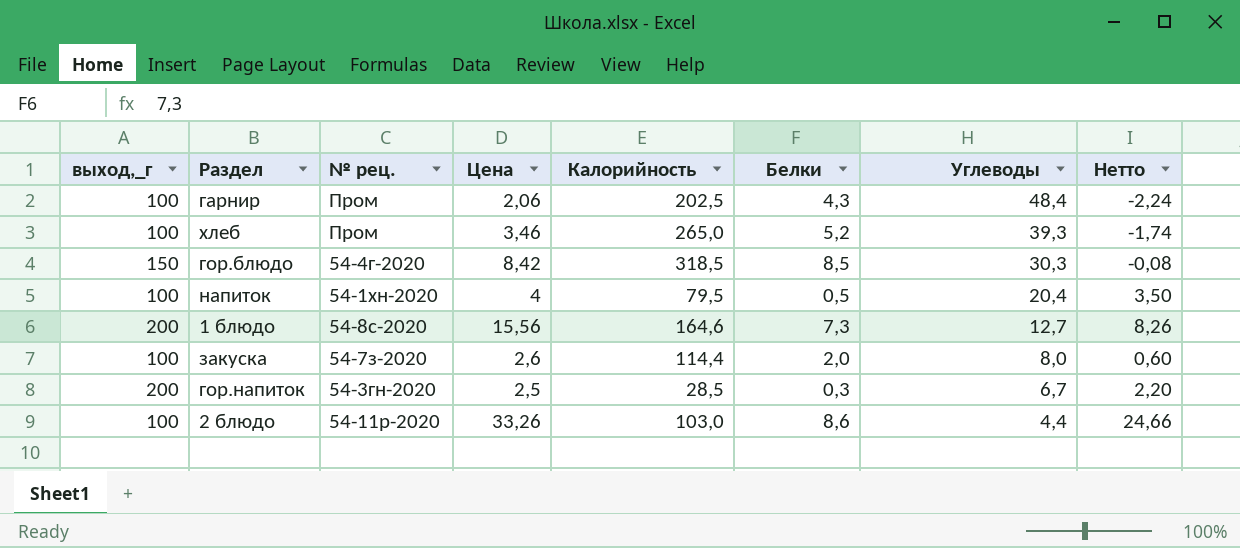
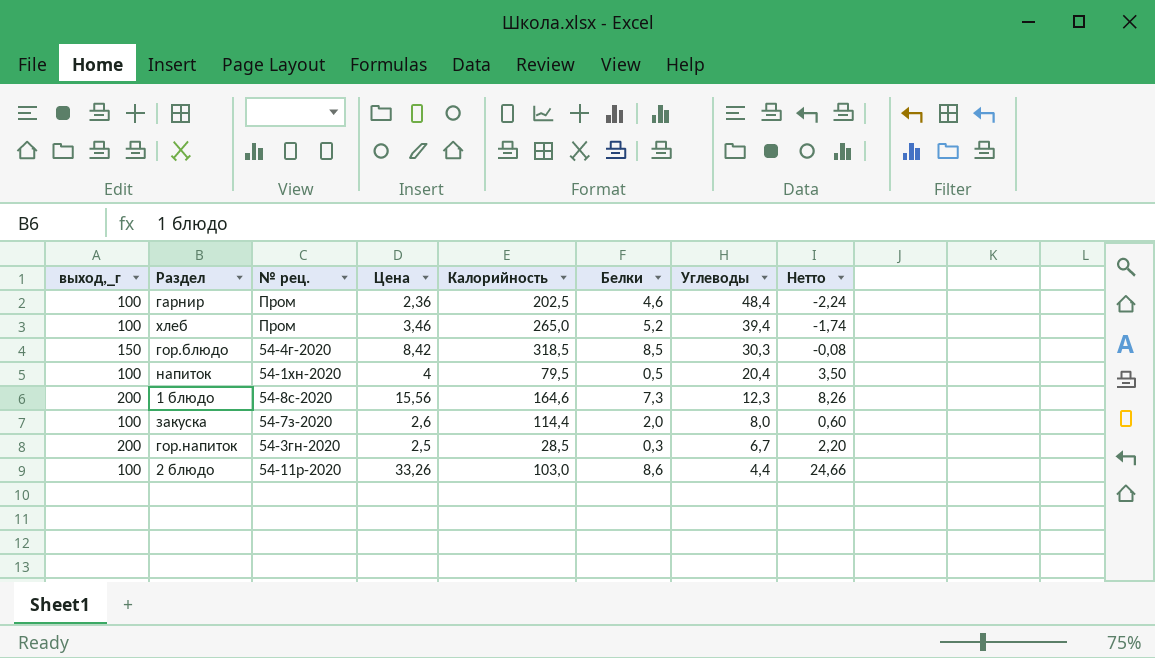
гарнир | Цена: 2,06 -> 2,36
гарнир | Белки: 4,3 -> 4,6
хлеб | Углеводы: 39,3 -> 39,4
1 блюдо | Углеводы: 12,7 -> 12,3

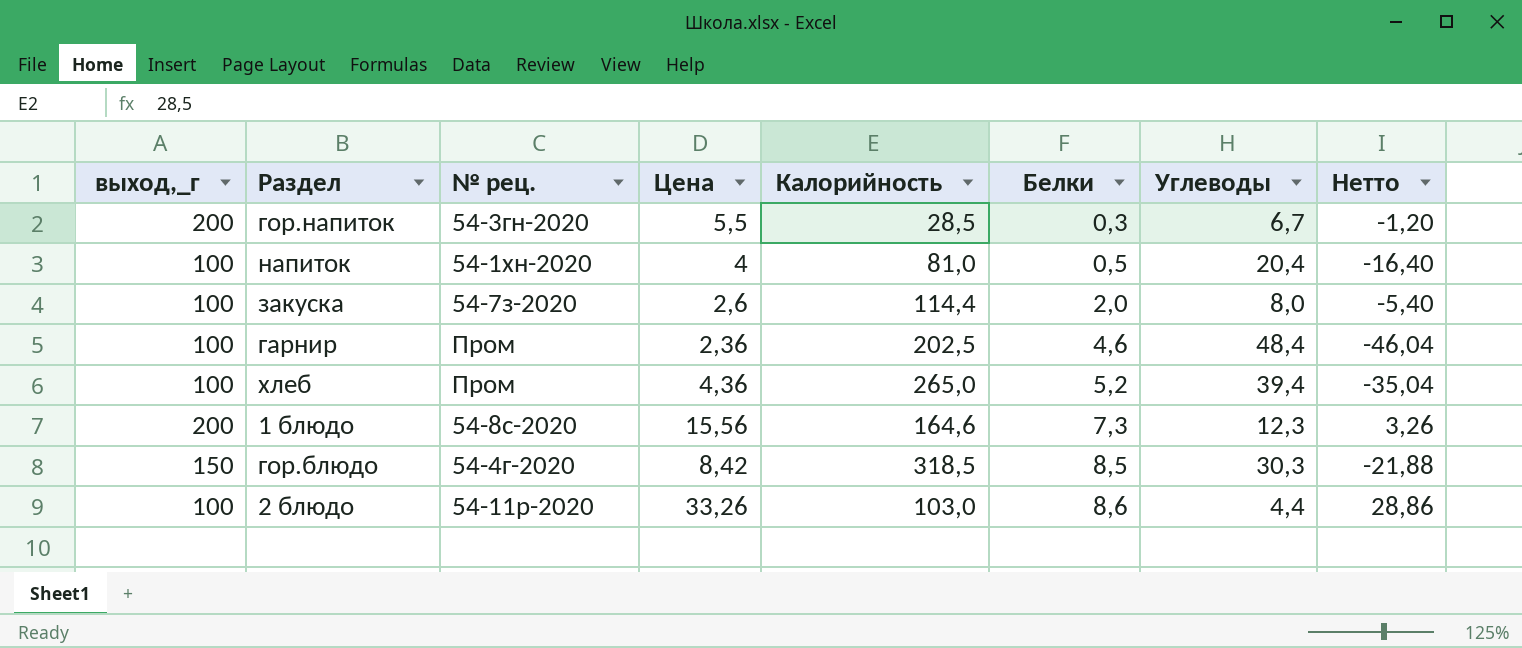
row order: Углеводы descending -> Белки ascending
column Нетто | formula: [Цена] - [Белки] -> [Цена] - [Углеводы]
гор.напиток | Цена: 2,5 -> 5,5
напиток | Калорийность: 79,5 -> 81,0
хлеб | Цена: 3,46 -> 4,36

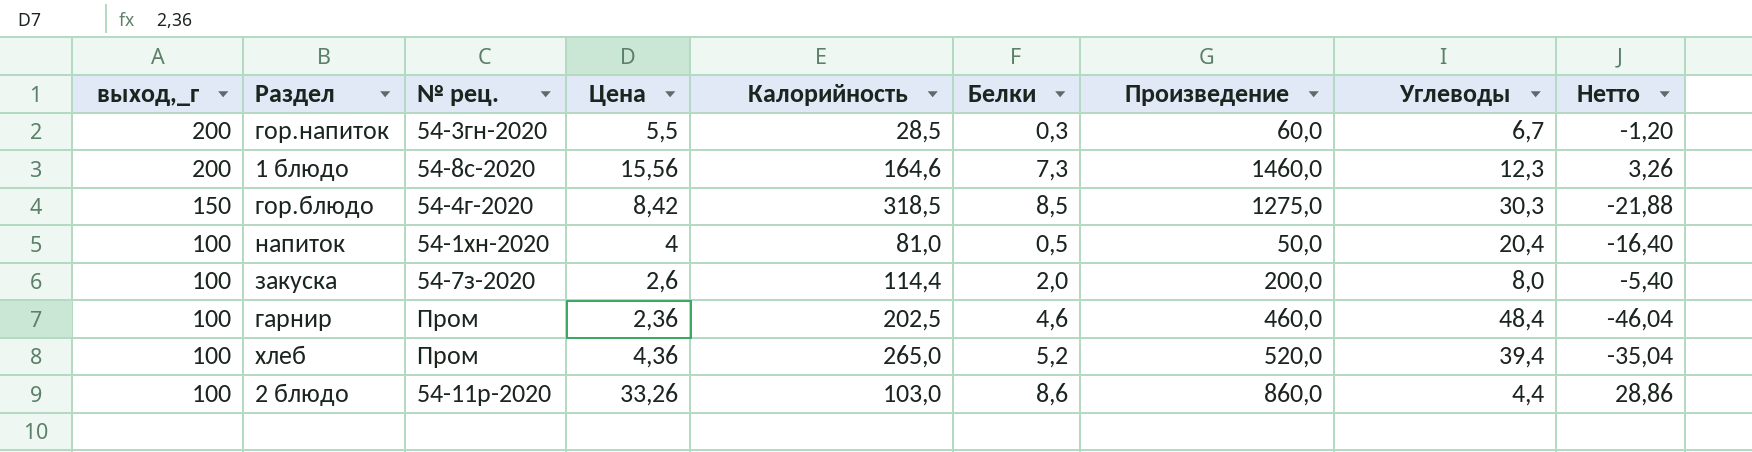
row order: Белки ascending -> выход,_г descending
column Произведение | formula: none -> [выход,_г] * [Белки]

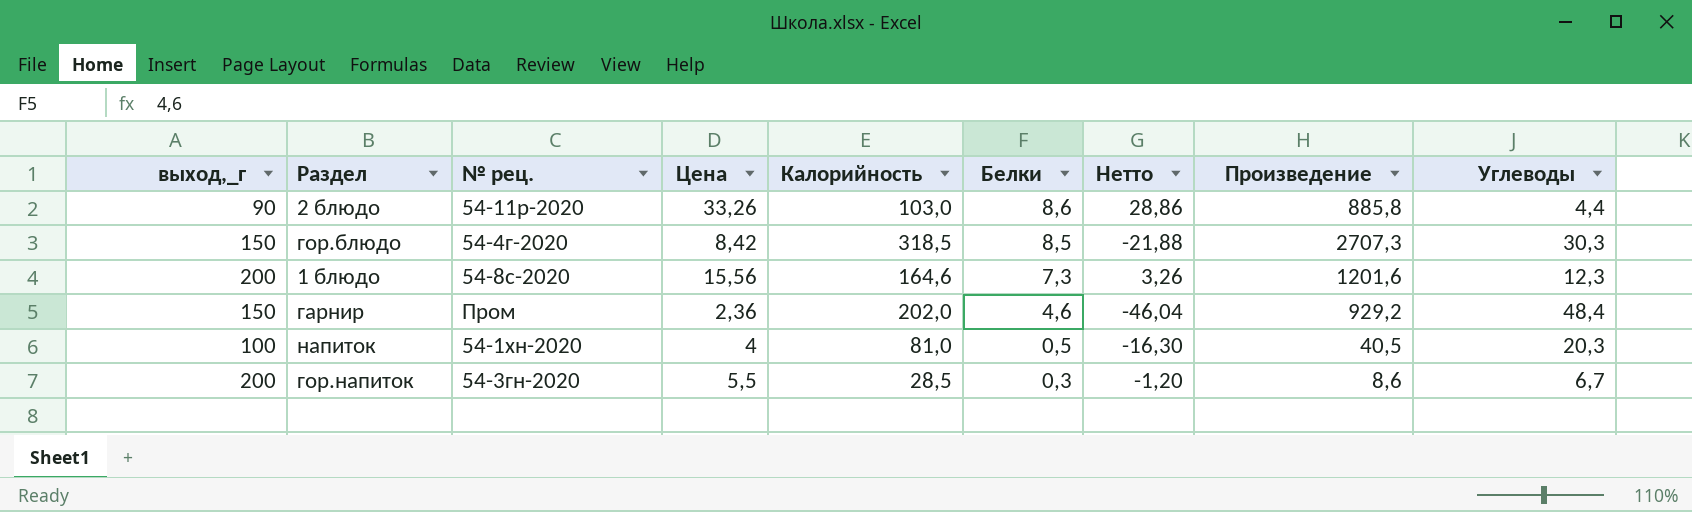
row order: выход,_г descending -> Белки descending
column Нетто | position: 9 -> 7
column Произведение | formula: [выход,_г] * [Белки] -> [Калорийность] * [Белки]
row закуска: 100 | 54-7з-2020 | 2,6 | 114,4 | 2,0 | 200,0 | 8,0 | -5,40 -> none
row хлеб: 100 | Пром | 4,36 | 265,0 | 5,2 | 520,0 | 39,4 | -35,04 -> none
2 блюдо | выход,_г: 100 -> 90
гарнир | выход,_г: 100 -> 150
гарнир | Калорийность: 202,5 -> 202,0
напиток | Нетто: -16,40 -> -16,30
напиток | Углеводы: 20,4 -> 20,3

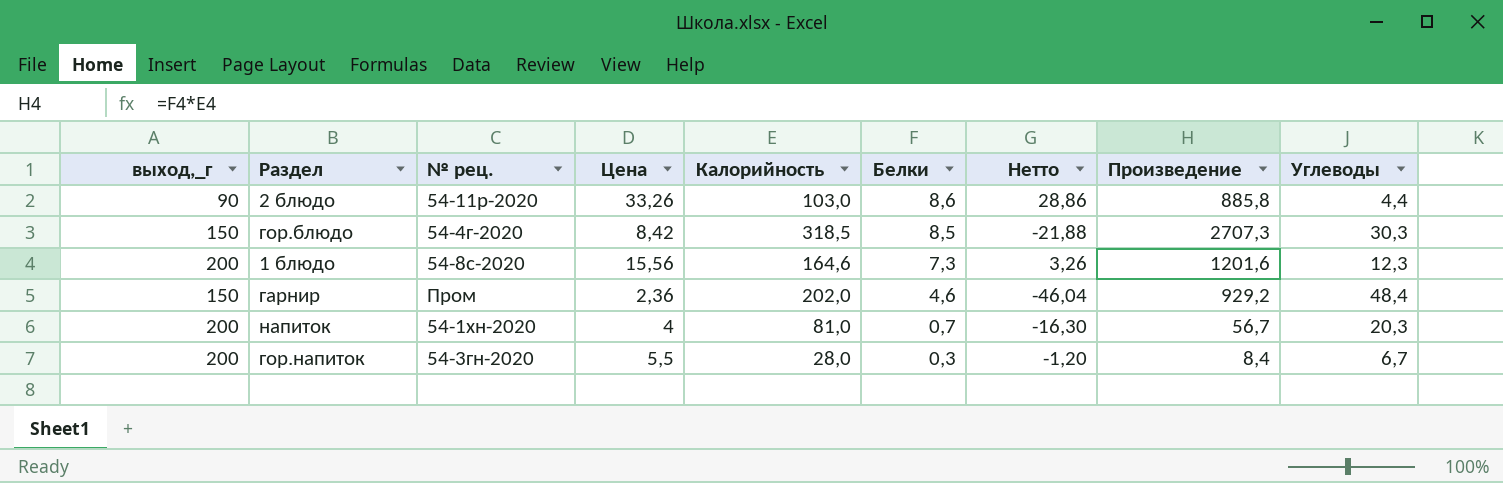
напиток | выход,_г: 100 -> 200
напиток | Белки: 0,5 -> 0,7
напиток | Произведение: 40,5 -> 56,7
гор.напиток | Калорийность: 28,5 -> 28,0
гор.напиток | Произведение: 8,6 -> 8,4

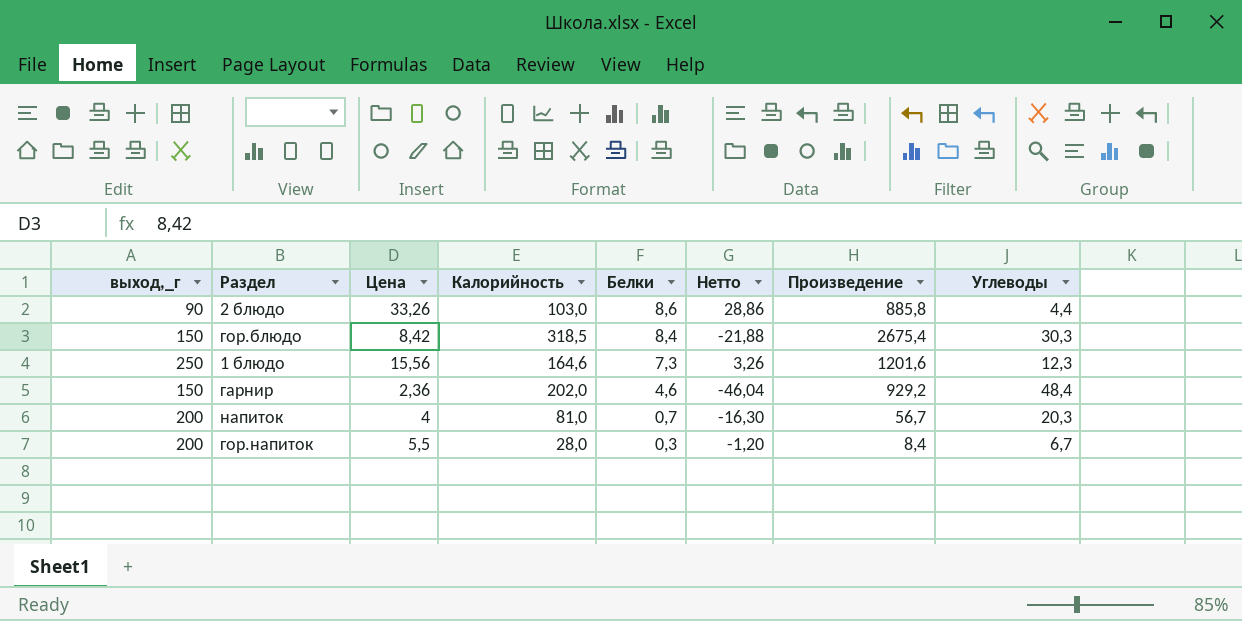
column № рец. | position: 3 -> none
гор.блюдо | Белки: 8,5 -> 8,4
гор.блюдо | Произведение: 2707,3 -> 2675,4
1 блюдо | выход,_г: 200 -> 250

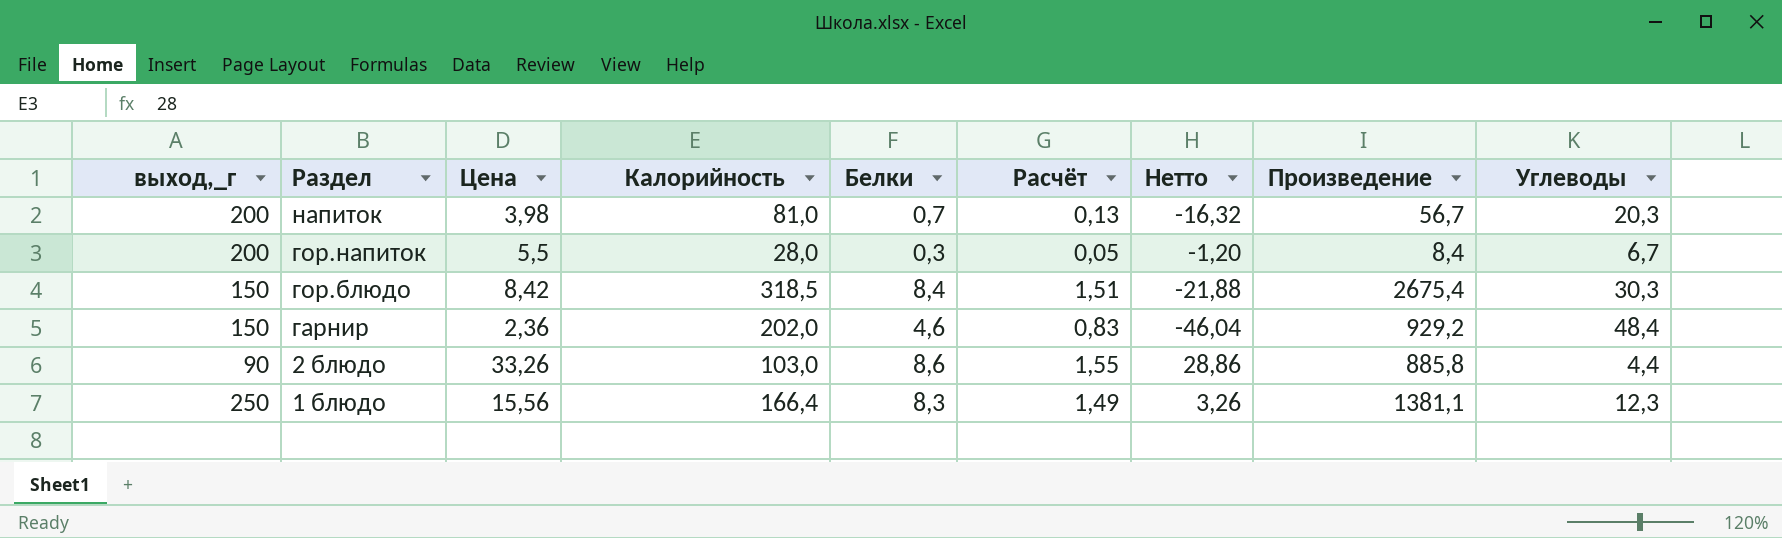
row order: Белки descending -> Раздел descending
column Расчёт | formula: none -> [Белки] * 0,18
напиток | Цена: 4 -> 3,98
напиток | Нетто: -16,30 -> -16,32
1 блюдо | Калорийность: 164,6 -> 166,4
1 блюдо | Белки: 7,3 -> 8,3
1 блюдо | Произведение: 1201,6 -> 1381,1

